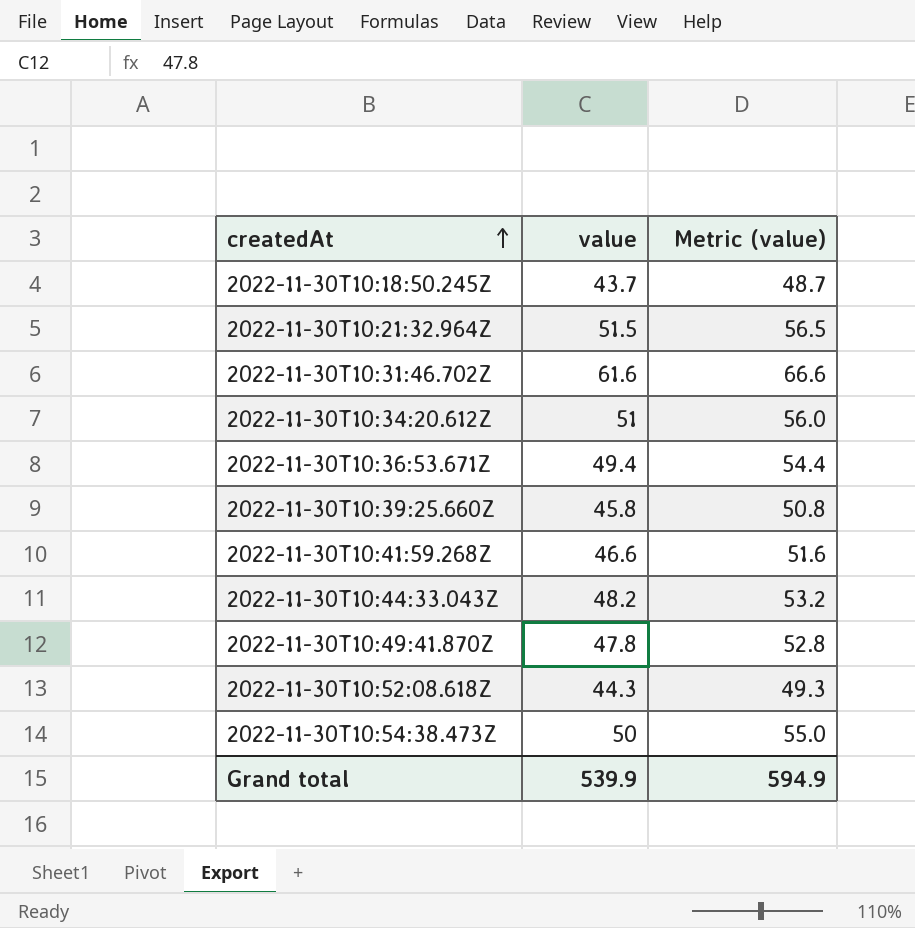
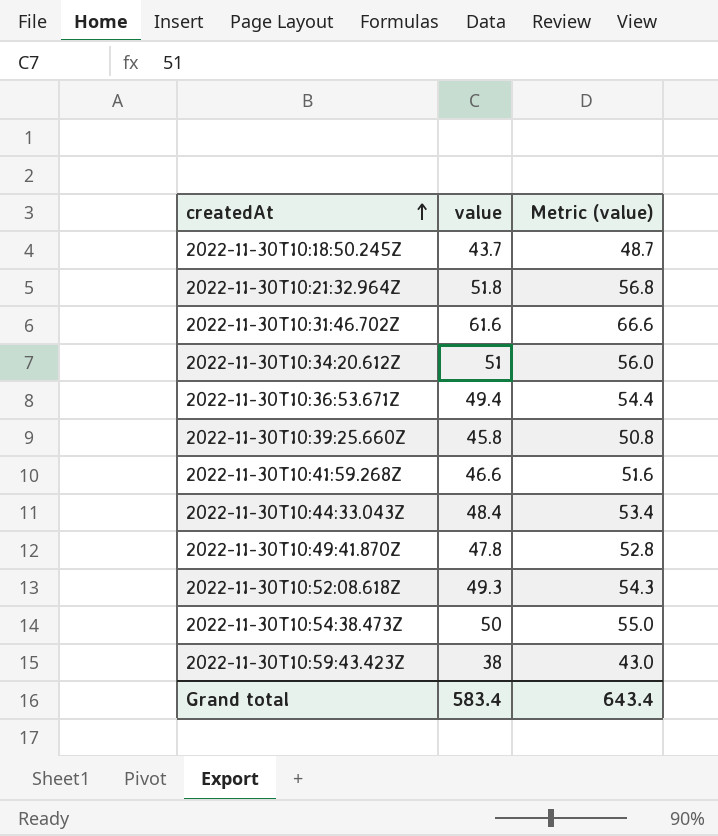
2022-11-30T10:21:32.964Z | value: 51.5 -> 51.8
2022-11-30T10:21:32.964Z | Metric (value): 56.5 -> 56.8
2022-11-30T10:44:33.043Z | value: 48.2 -> 48.4
2022-11-30T10:44:33.043Z | Metric (value): 53.2 -> 53.4
2022-11-30T10:52:08.618Z | value: 44.3 -> 49.3
2022-11-30T10:52:08.618Z | Metric (value): 49.3 -> 54.3
row 2022-11-30T10:59:43.423Z: none -> 38 | 43.0
Grand total | value: 539.9 -> 583.4
Grand total | Metric (value): 594.9 -> 643.4

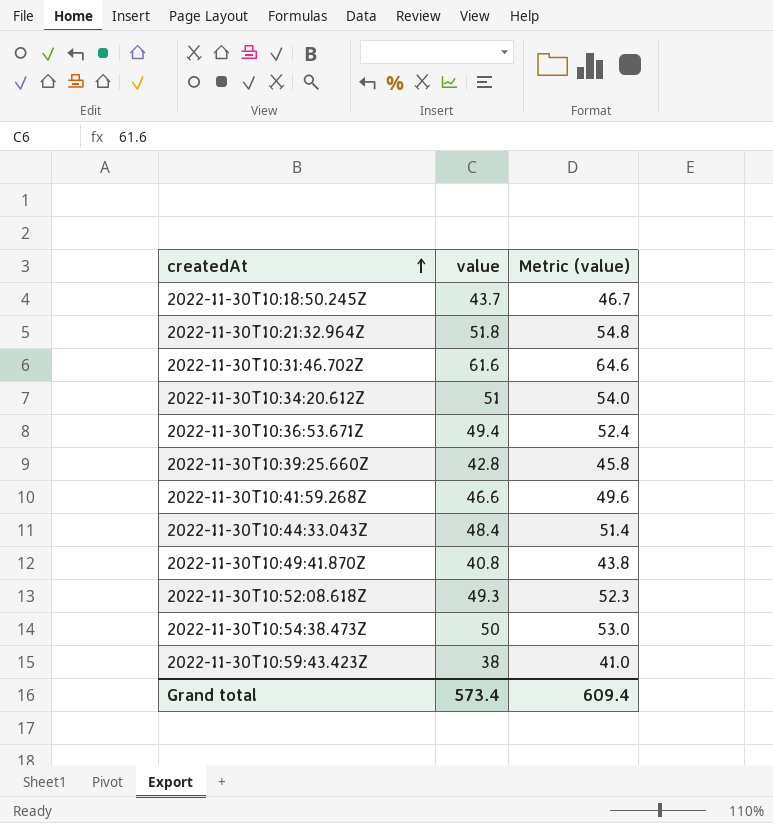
column Metric (value) | formula: [value] + 5 -> [value] + 3
2022-11-30T10:39:25.660Z | value: 45.8 -> 42.8
2022-11-30T10:49:41.870Z | value: 47.8 -> 40.8
Grand total | value: 583.4 -> 573.4
Grand total | Metric (value): 643.4 -> 609.4

